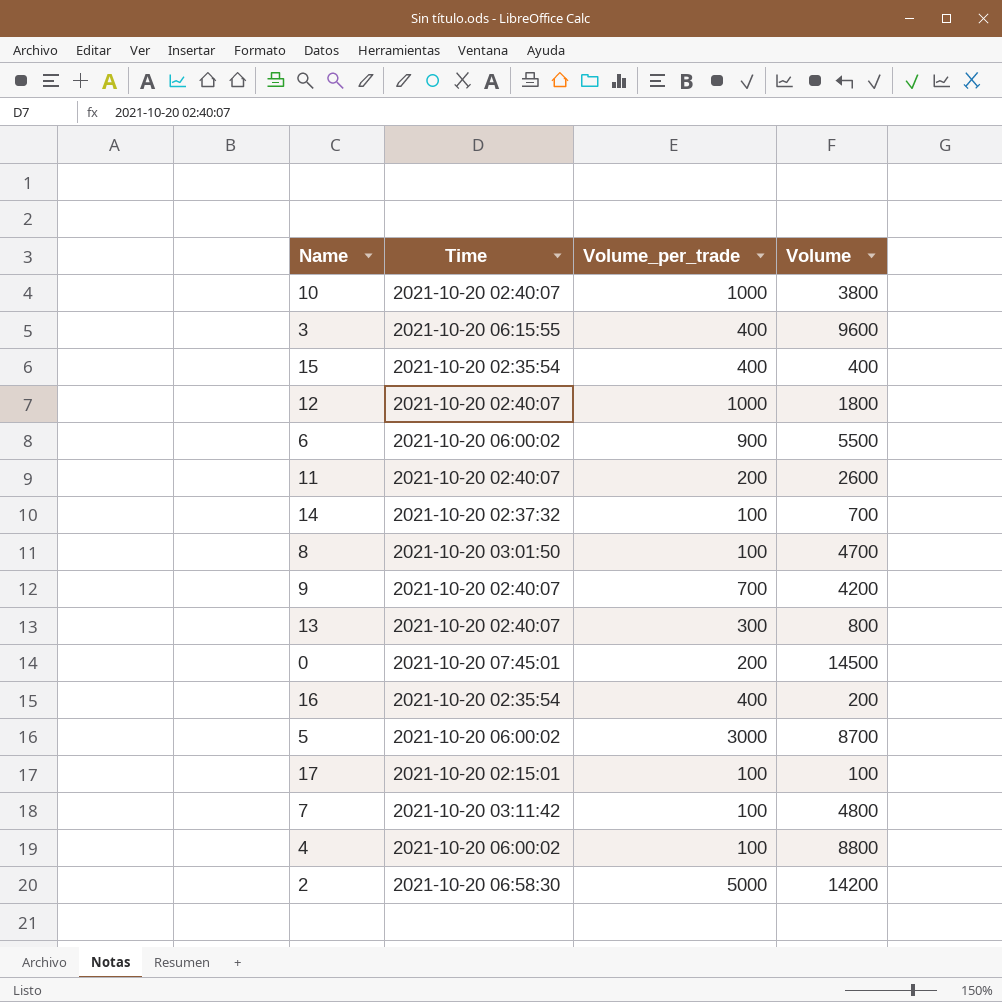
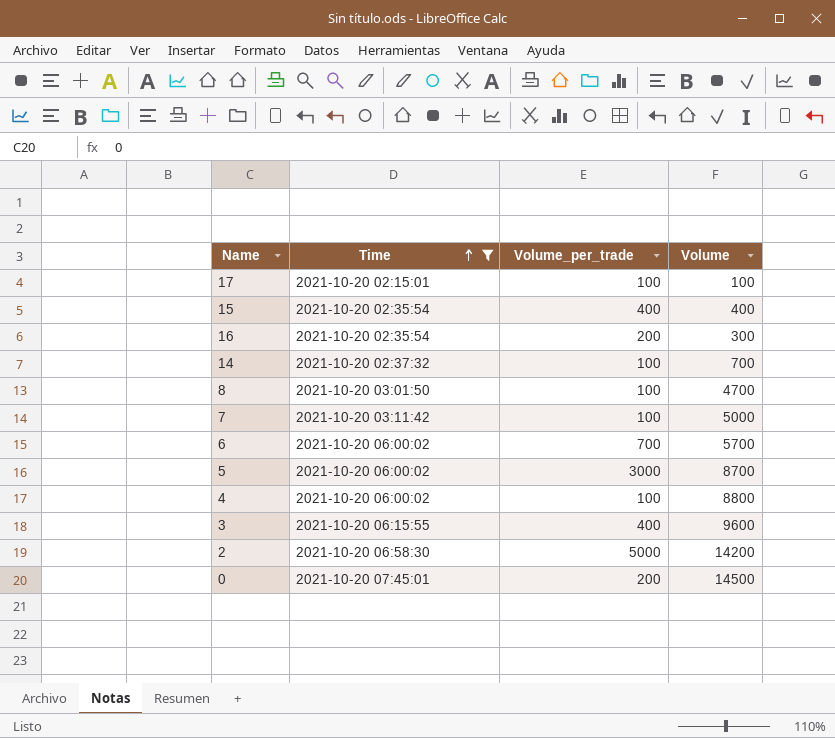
filter: none -> Time != 2021-10-20 02:40:07
row order: none -> Time ascending
16 | Volume_per_trade: 400 -> 200
16 | Volume: 200 -> 300
7 | Volume: 4800 -> 5000
6 | Volume_per_trade: 900 -> 700
6 | Volume: 5500 -> 5700

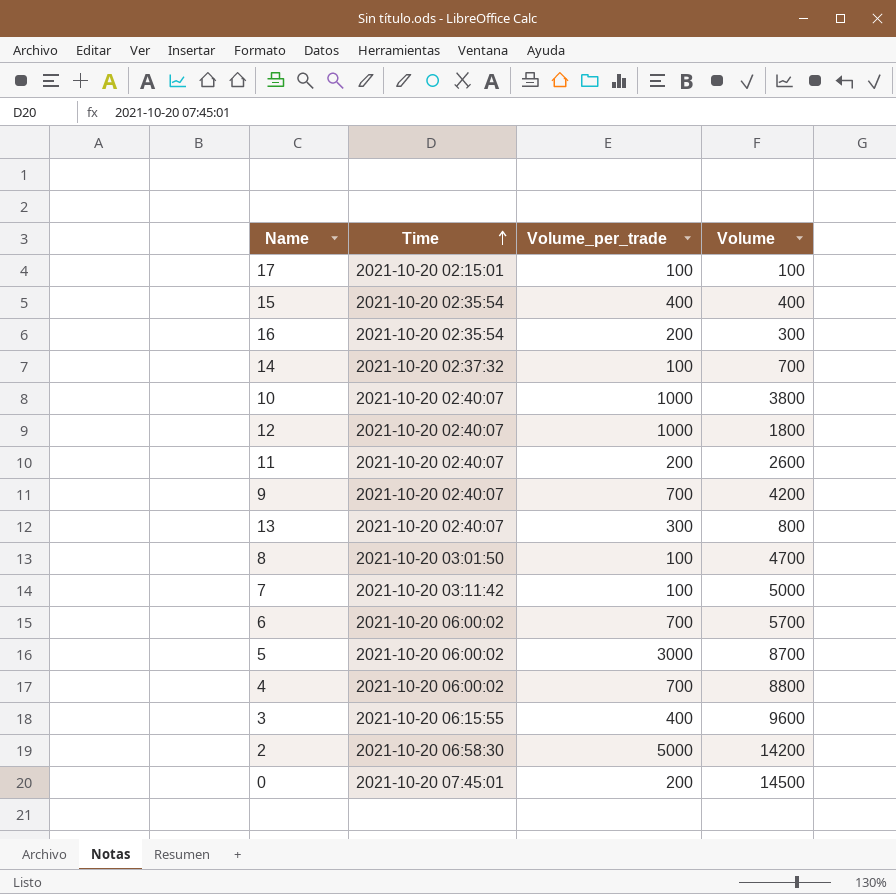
filter: Time != 2021-10-20 02:40:07 -> none
4 | Volume_per_trade: 100 -> 700

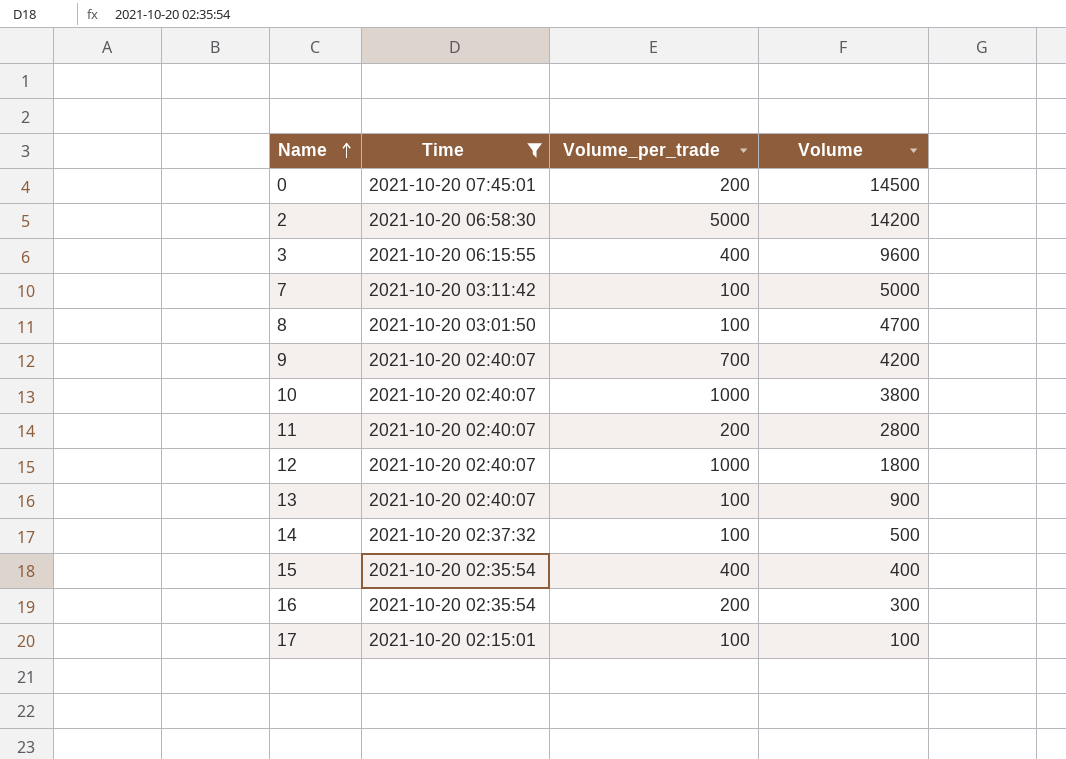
filter: none -> Time != 2021-10-20 06:00:02
row order: Time ascending -> Name ascending
11 | Volume: 2600 -> 2800
13 | Volume_per_trade: 300 -> 100
13 | Volume: 800 -> 900
14 | Volume: 700 -> 500

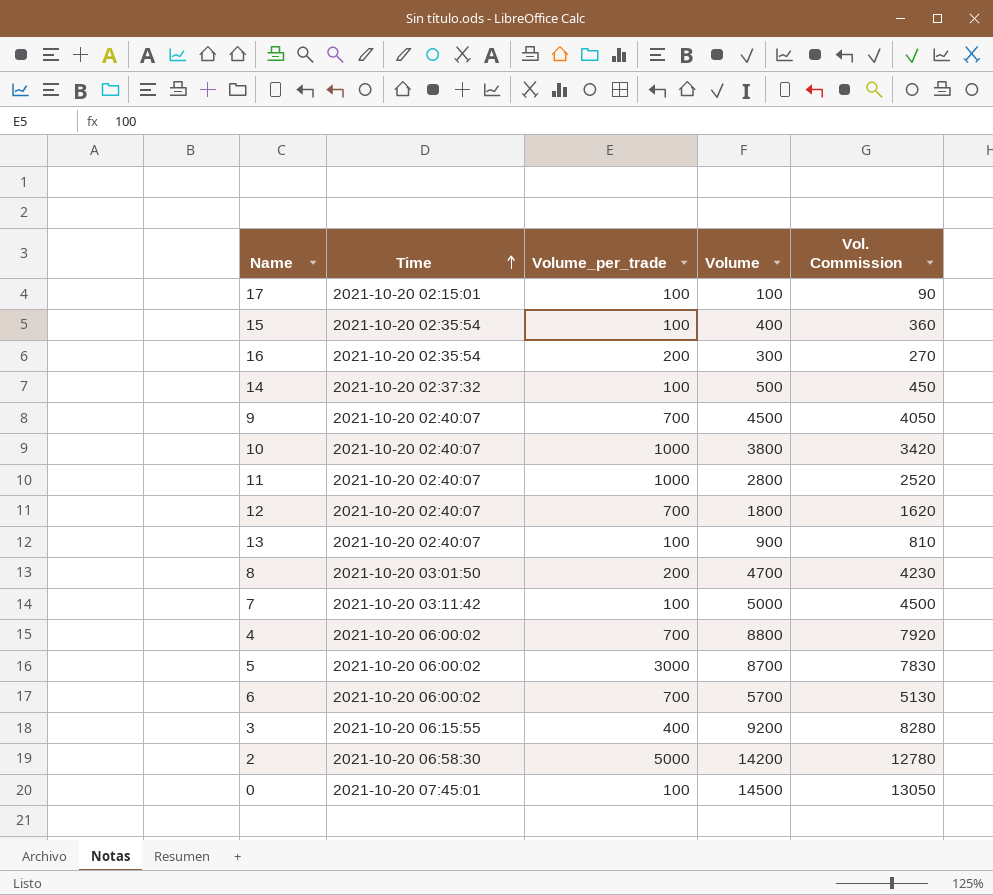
filter: Time != 2021-10-20 06:00:02 -> none
row order: Name ascending -> Time ascending
column Vol. Commission | formula: none -> [Volume] * 0.9
15 | Volume_per_trade: 400 -> 100
9 | Volume: 4200 -> 4500
11 | Volume_per_trade: 200 -> 1000
12 | Volume_per_trade: 1000 -> 700
8 | Volume_per_trade: 100 -> 200
3 | Volume: 9600 -> 9200
0 | Volume_per_trade: 200 -> 100

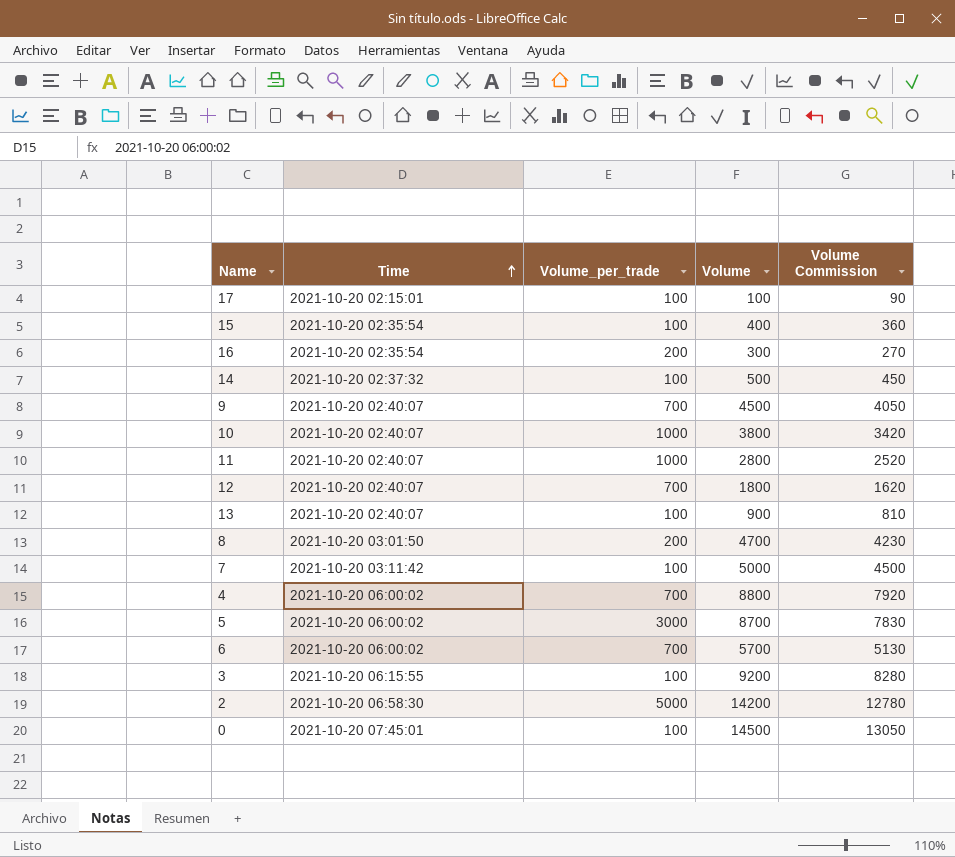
column name: Vol. Commission -> Volume Commission
3 | Volume_per_trade: 400 -> 100

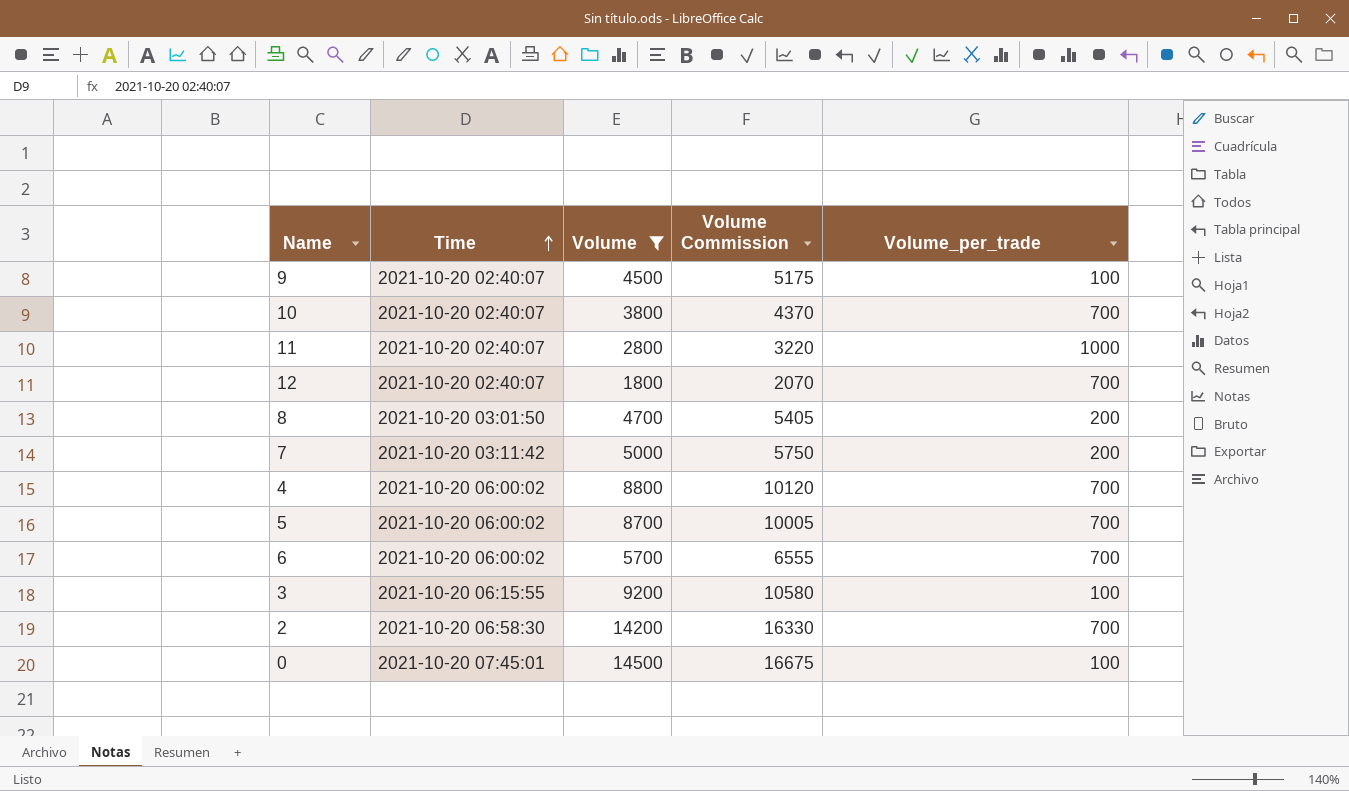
filter: none -> Volume >= 1800
column Volume Commission | formula: [Volume] * 0.9 -> [Volume] * 1.15
column Volume_per_trade | position: 3 -> 5
9 | Volume_per_trade: 700 -> 100
10 | Volume_per_trade: 1000 -> 700
7 | Volume_per_trade: 100 -> 200
5 | Volume_per_trade: 3000 -> 700
2 | Volume_per_trade: 5000 -> 700

